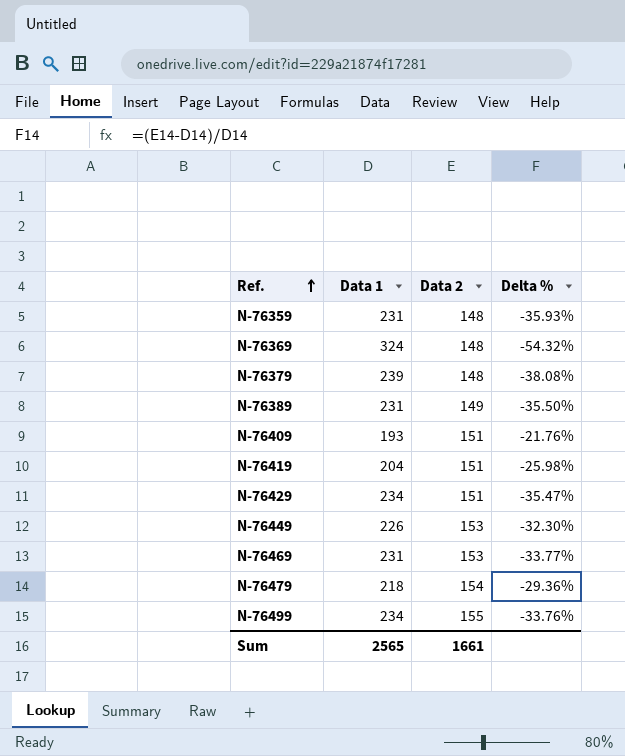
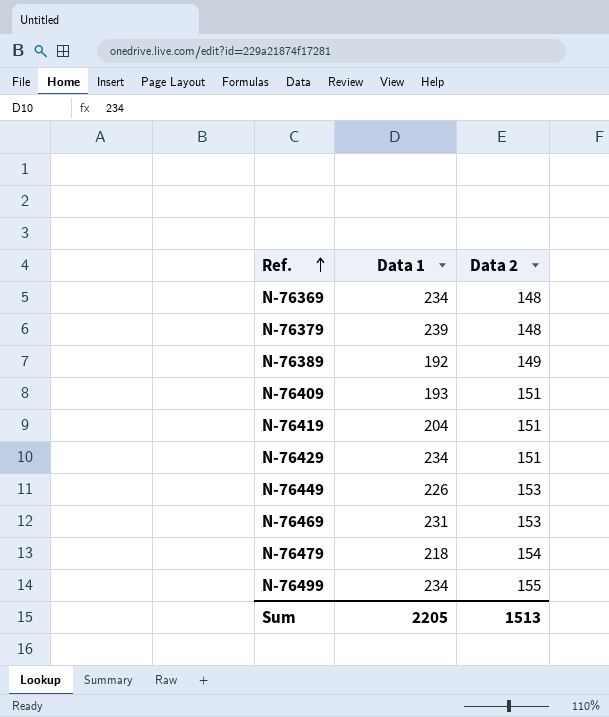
column Delta % | formula: ([Data 2] - [Data 1]) / [Data 1] -> none
row N-76359: 231 | 148 | -35.93% -> none
N-76369 | Data 1: 324 -> 234
N-76389 | Data 1: 231 -> 192
Sum | Data 1: 2565 -> 2205
Sum | Data 2: 1661 -> 1513

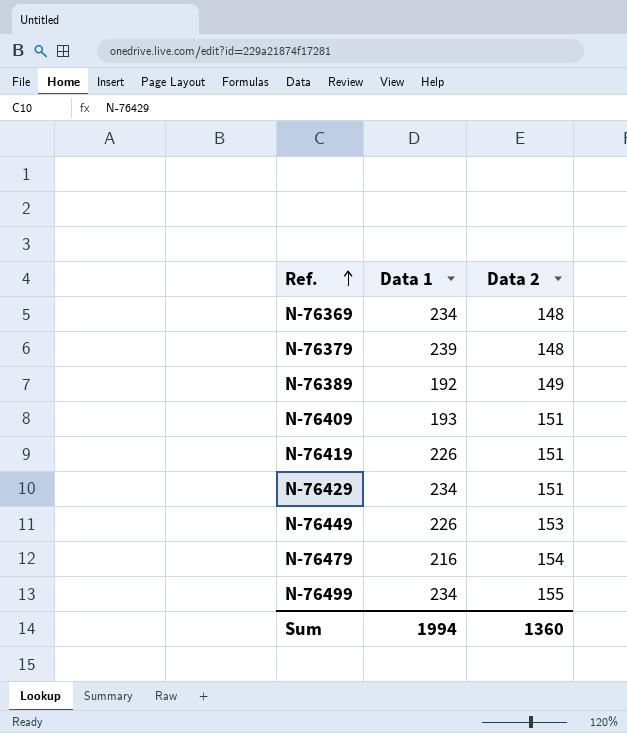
row N-76469: 231 | 153 -> none
N-76419 | Data 1: 204 -> 226
N-76479 | Data 1: 218 -> 216
Sum | Data 1: 2205 -> 1994
Sum | Data 2: 1513 -> 1360

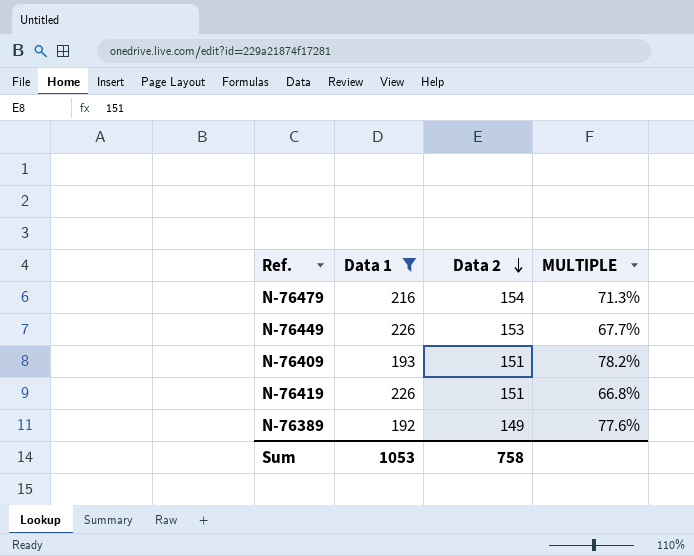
filter: none -> Data 1 <= 226
row order: Ref. ascending -> Data 2 descending
column MULTIPLE | formula: none -> [Data 2] / [Data 1]
Sum | Data 1: 1994 -> 1053
Sum | Data 2: 1360 -> 758

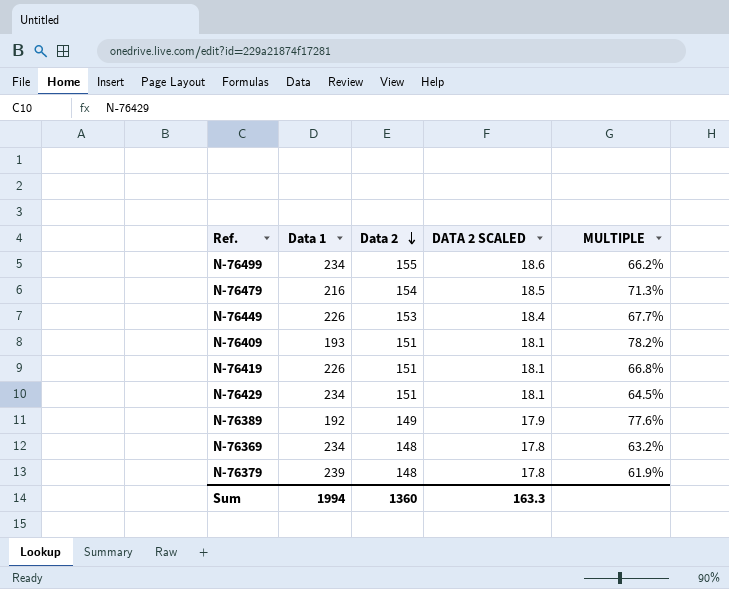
filter: Data 1 <= 226 -> none
column DATA 2 SCALED | formula: none -> [Data 2] * 0.12
Sum | Data 1: 1053 -> 1994
Sum | Data 2: 758 -> 1360

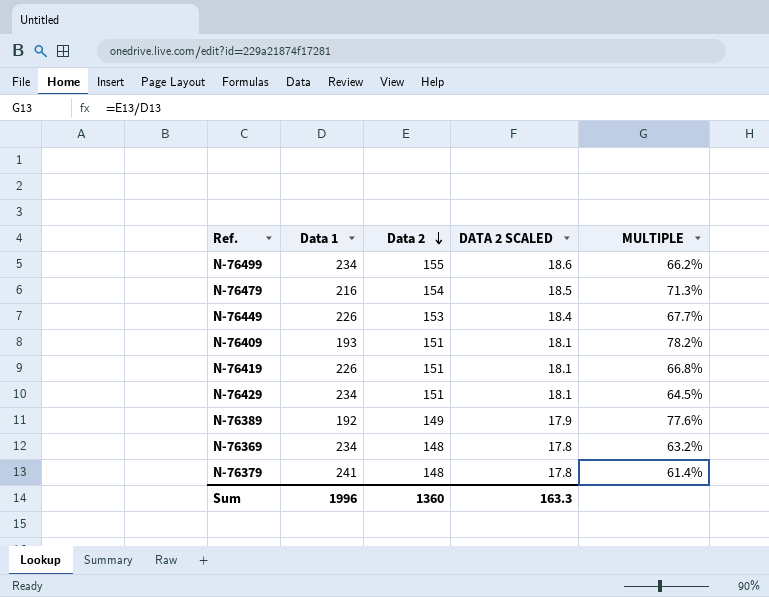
N-76379 | Data 1: 239 -> 241
N-76379 | MULTIPLE: 61.9% -> 61.4%
Sum | Data 1: 1994 -> 1996

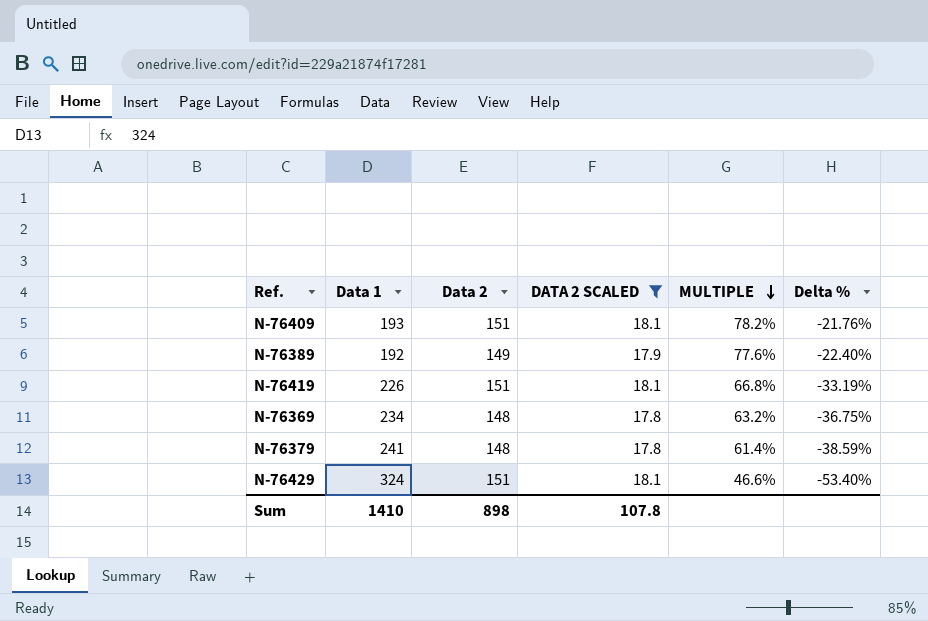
filter: none -> DATA 2 SCALED <= 18.1
row order: Data 2 descending -> MULTIPLE descending
column Delta % | formula: none -> ([Data 2] - [Data 1]) / [Data 1]
N-76429 | Data 1: 234 -> 324
N-76429 | MULTIPLE: 64.5% -> 46.6%
Sum | Data 1: 1996 -> 1410
Sum | Data 2: 1360 -> 898
Sum | DATA 2 SCALED: 163.3 -> 107.8

